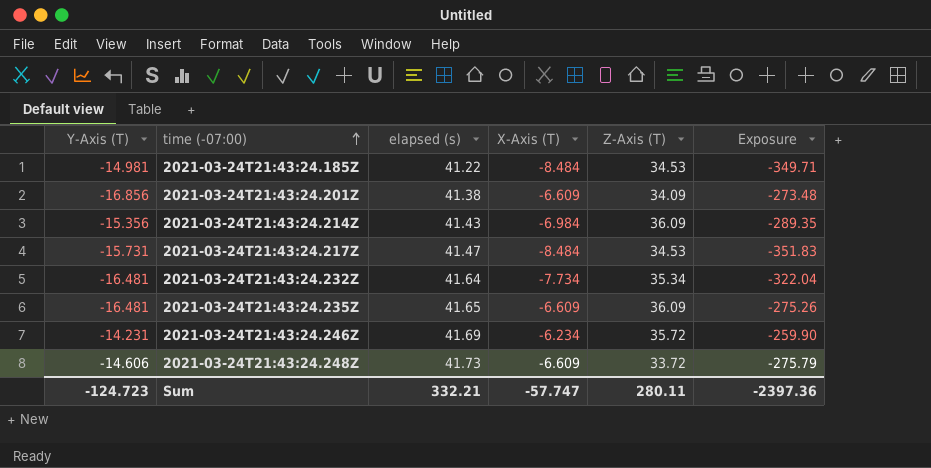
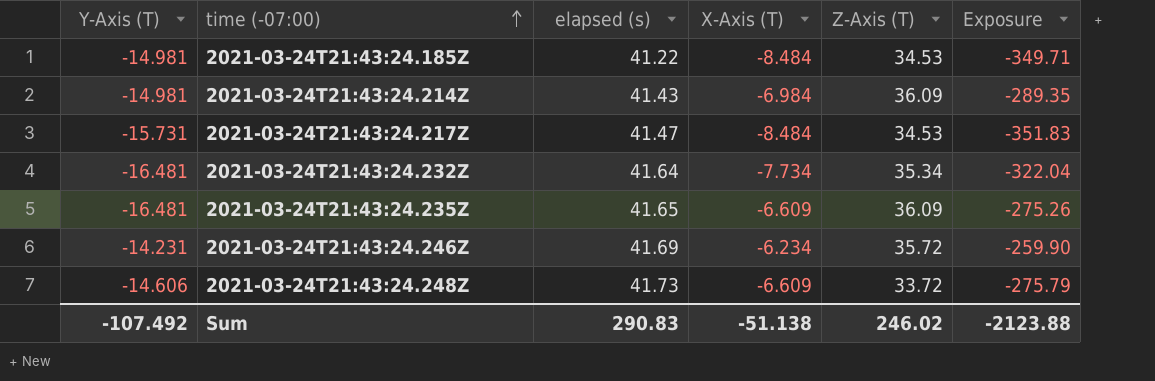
row 2021-03-24T21:43:24.201Z: -16.856 | 41.38 | -6.609 | 34.09 | -273.48 -> none
2021-03-24T21:43:24.214Z | Y-Axis (T): -15.356 -> -14.981
Sum | Y-Axis (T): -124.723 -> -107.492
Sum | elapsed (s): 332.21 -> 290.83
Sum | X-Axis (T): -57.747 -> -51.138
Sum | Z-Axis (T): 280.11 -> 246.02
Sum | Exposure: -2397.36 -> -2123.88

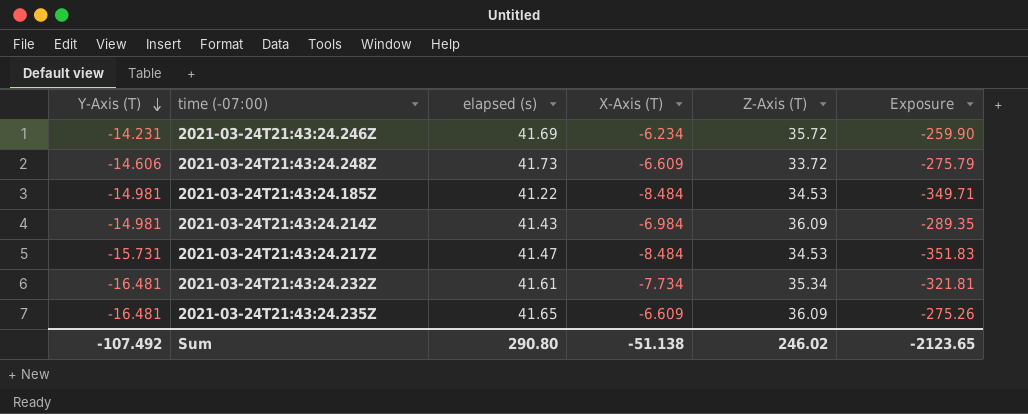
row order: time (-07:00) ascending -> Y-Axis (T) descending
2021-03-24T21:43:24.232Z | elapsed (s): 41.64 -> 41.61
2021-03-24T21:43:24.232Z | Exposure: -322.04 -> -321.81
Sum | elapsed (s): 290.83 -> 290.80
Sum | Exposure: -2123.88 -> -2123.65

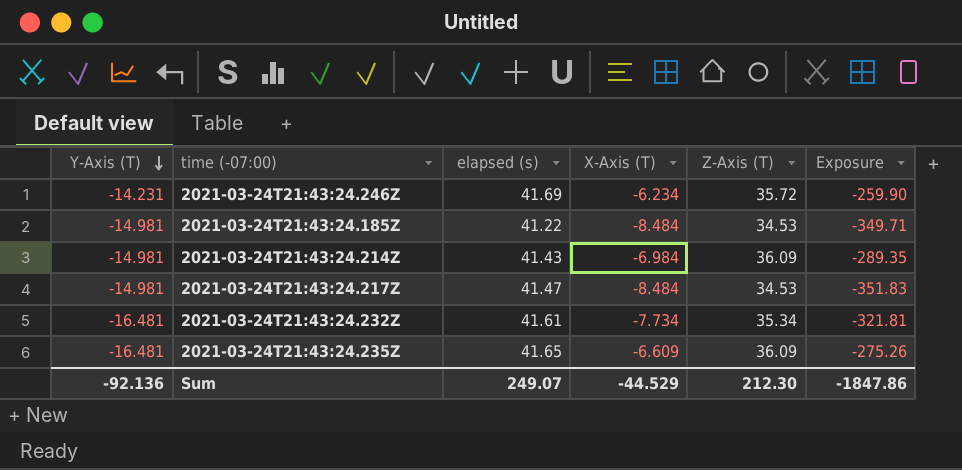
row 2021-03-24T21:43:24.248Z: -14.606 | 41.73 | -6.609 | 33.72 | -275.79 -> none
2021-03-24T21:43:24.217Z | Y-Axis (T): -15.731 -> -14.981
Sum | Y-Axis (T): -107.492 -> -92.136
Sum | elapsed (s): 290.80 -> 249.07
Sum | X-Axis (T): -51.138 -> -44.529
Sum | Z-Axis (T): 246.02 -> 212.30
Sum | Exposure: -2123.65 -> -1847.86

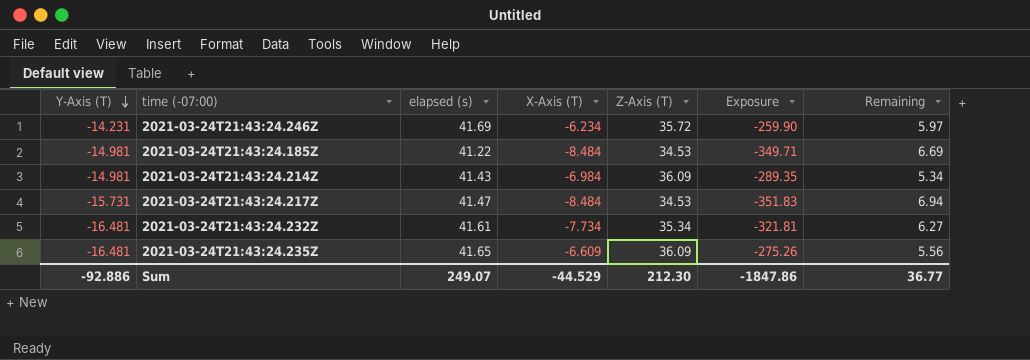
column Remaining | formula: none -> [elapsed (s)] - [Z-Axis (T)]
2021-03-24T21:43:24.217Z | Y-Axis (T): -14.981 -> -15.731
Sum | Y-Axis (T): -92.136 -> -92.886

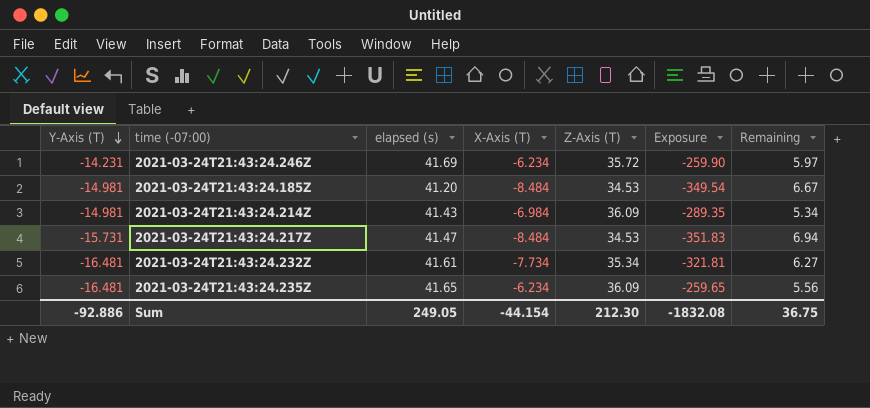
2021-03-24T21:43:24.185Z | elapsed (s): 41.22 -> 41.20
2021-03-24T21:43:24.185Z | Exposure: -349.71 -> -349.54
2021-03-24T21:43:24.185Z | Remaining: 6.69 -> 6.67
2021-03-24T21:43:24.235Z | X-Axis (T): -6.609 -> -6.234
2021-03-24T21:43:24.235Z | Exposure: -275.26 -> -259.65
Sum | elapsed (s): 249.07 -> 249.05
Sum | X-Axis (T): -44.529 -> -44.154
Sum | Exposure: -1847.86 -> -1832.08
Sum | Remaining: 36.77 -> 36.75

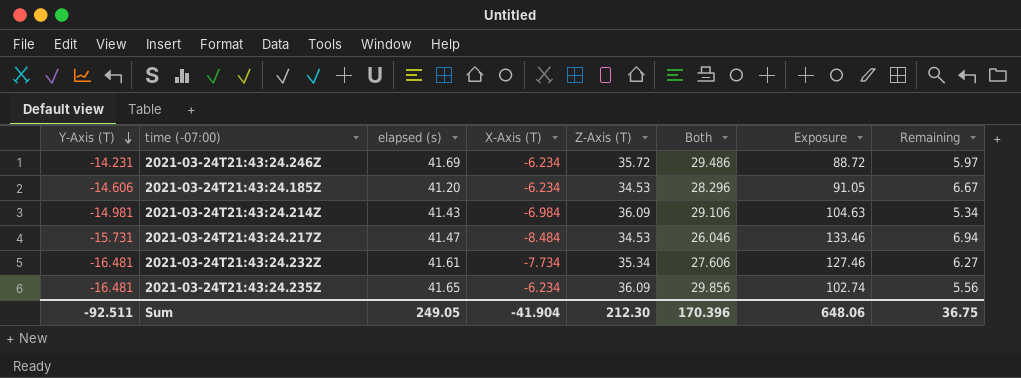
column Both | formula: none -> [X-Axis (T)] + [Z-Axis (T)]
column Exposure | formula: [elapsed (s)] * [X-Axis (T)] -> [Y-Axis (T)] * [X-Axis (T)]
2021-03-24T21:43:24.185Z | Y-Axis (T): -14.981 -> -14.606
2021-03-24T21:43:24.185Z | X-Axis (T): -8.484 -> -6.234
Sum | Y-Axis (T): -92.886 -> -92.511
Sum | X-Axis (T): -44.154 -> -41.904
Sum | Exposure: -1832.08 -> 648.06

